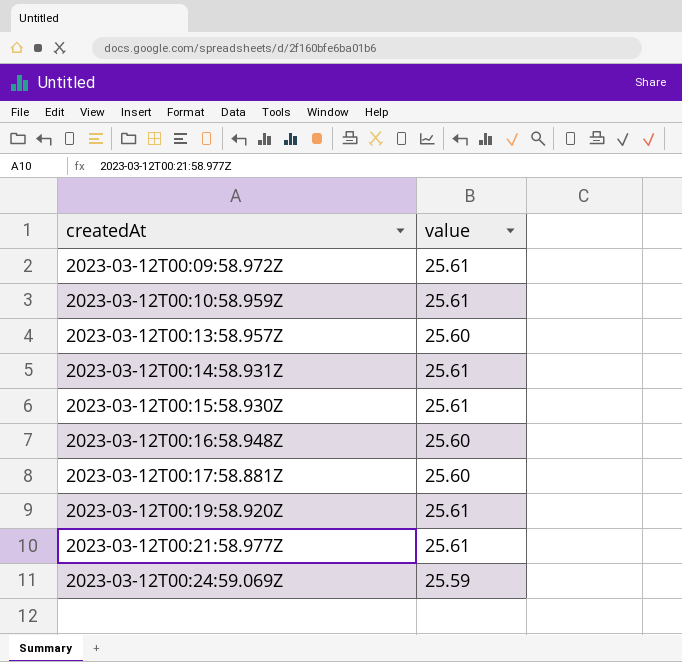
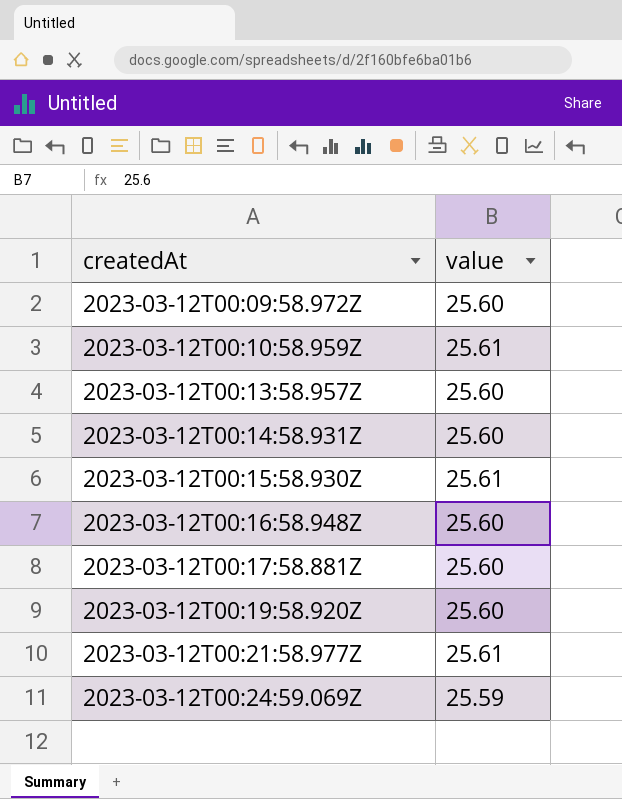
2023-03-12T00:09:58.972Z | value: 25.61 -> 25.60
2023-03-12T00:14:58.931Z | value: 25.61 -> 25.60
2023-03-12T00:19:58.920Z | value: 25.61 -> 25.60

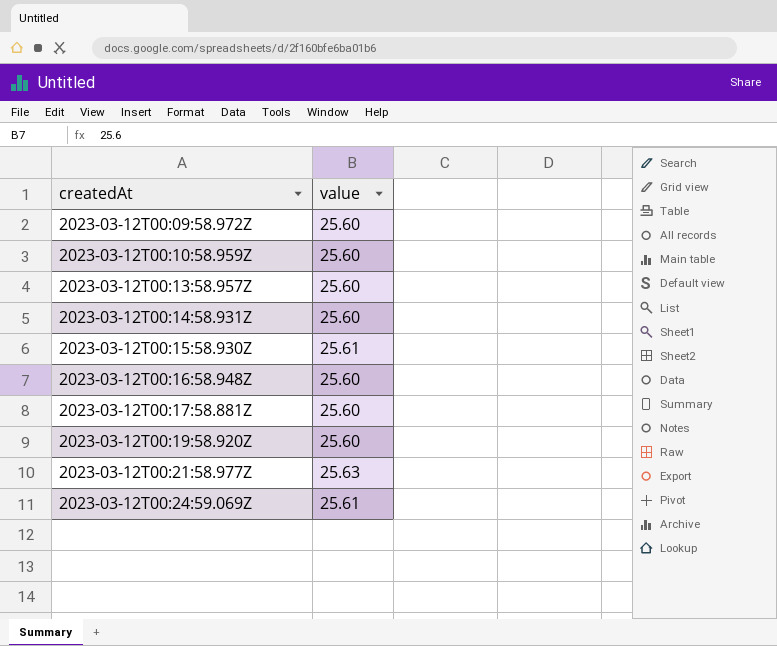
2023-03-12T00:10:58.959Z | value: 25.61 -> 25.60
2023-03-12T00:21:58.977Z | value: 25.61 -> 25.63
2023-03-12T00:24:59.069Z | value: 25.59 -> 25.61

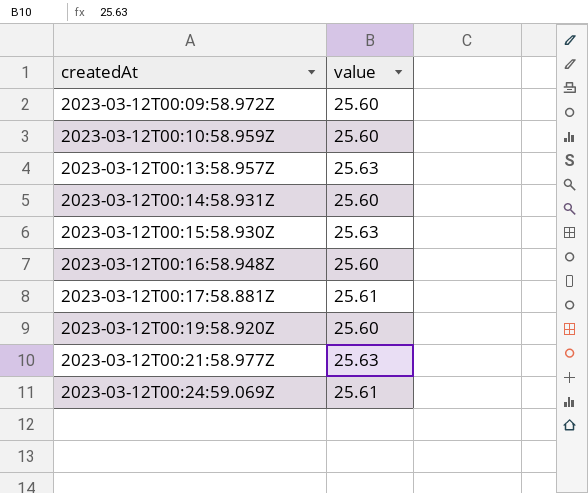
2023-03-12T00:13:58.957Z | value: 25.60 -> 25.63
2023-03-12T00:15:58.930Z | value: 25.61 -> 25.63
2023-03-12T00:17:58.881Z | value: 25.60 -> 25.61

